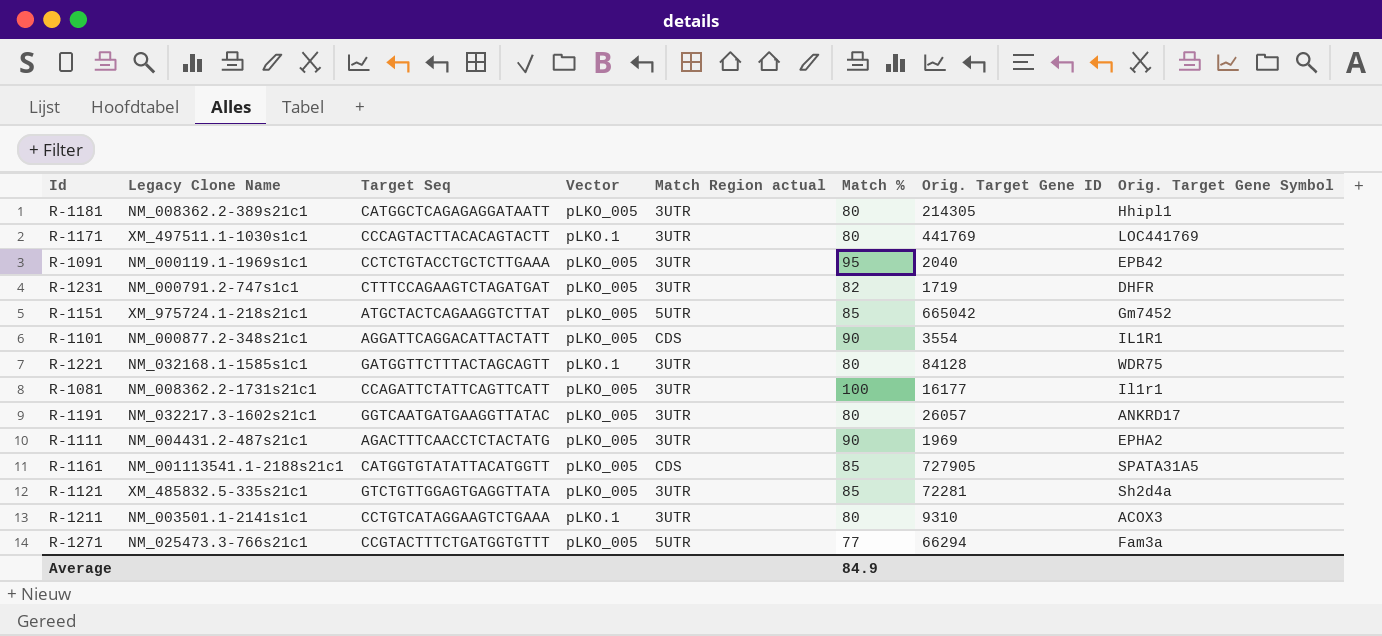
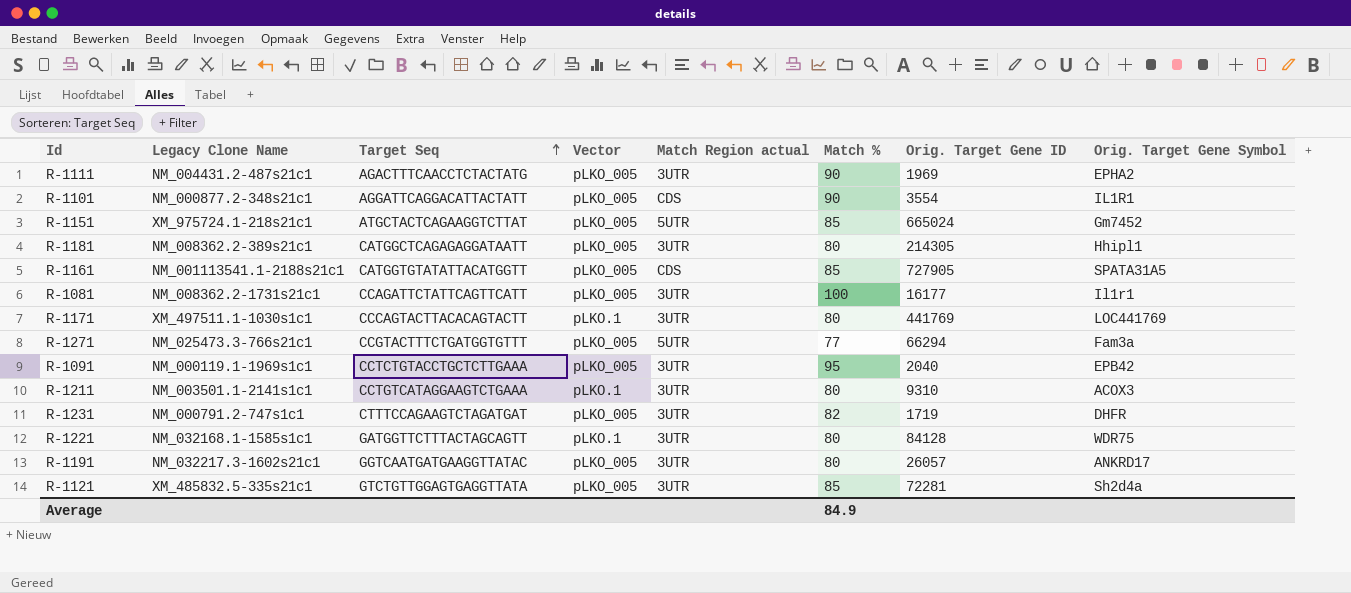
row order: none -> Target Seq ascending
R-1151 | Orig. Target Gene ID: 665042 -> 665024

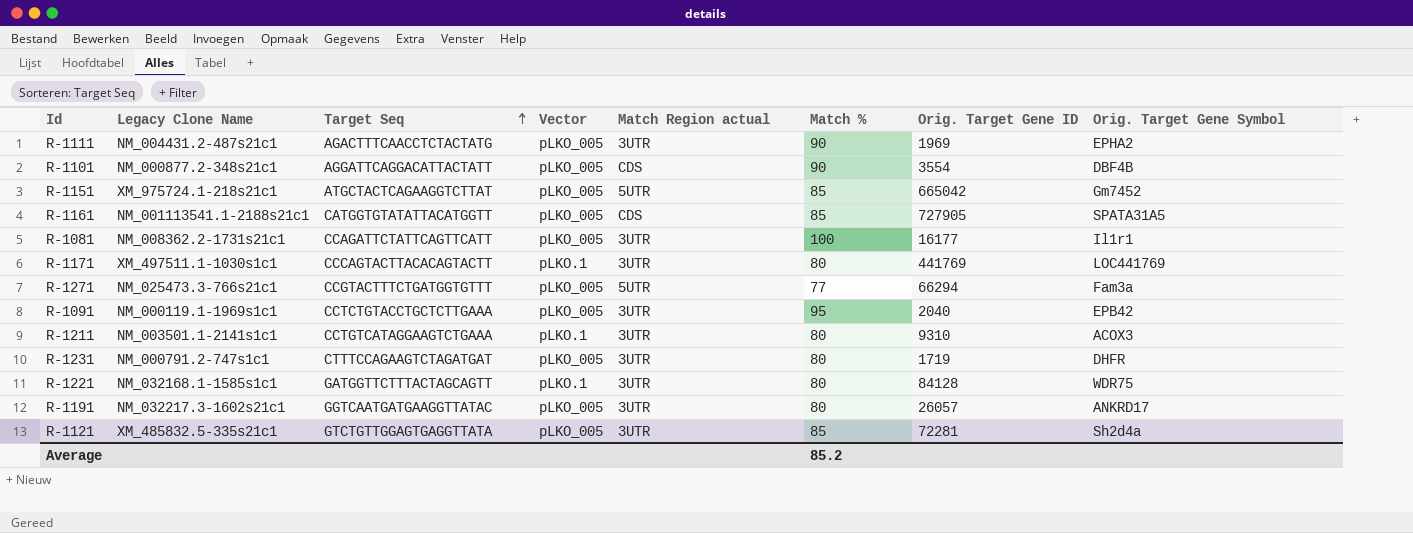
row R-1181: NM_008362.2-389s21c1 | CATGGCTCAGAGAGGATAATT | pLKO_005 | 3UTR | 80 | 214305 | Hhipl1 -> none
R-1101 | Orig. Target Gene Symbol: IL1R1 -> DBF4B
R-1151 | Orig. Target Gene ID: 665024 -> 665042
R-1231 | Match %: 82 -> 80
Average | Match %: 84.9 -> 85.2

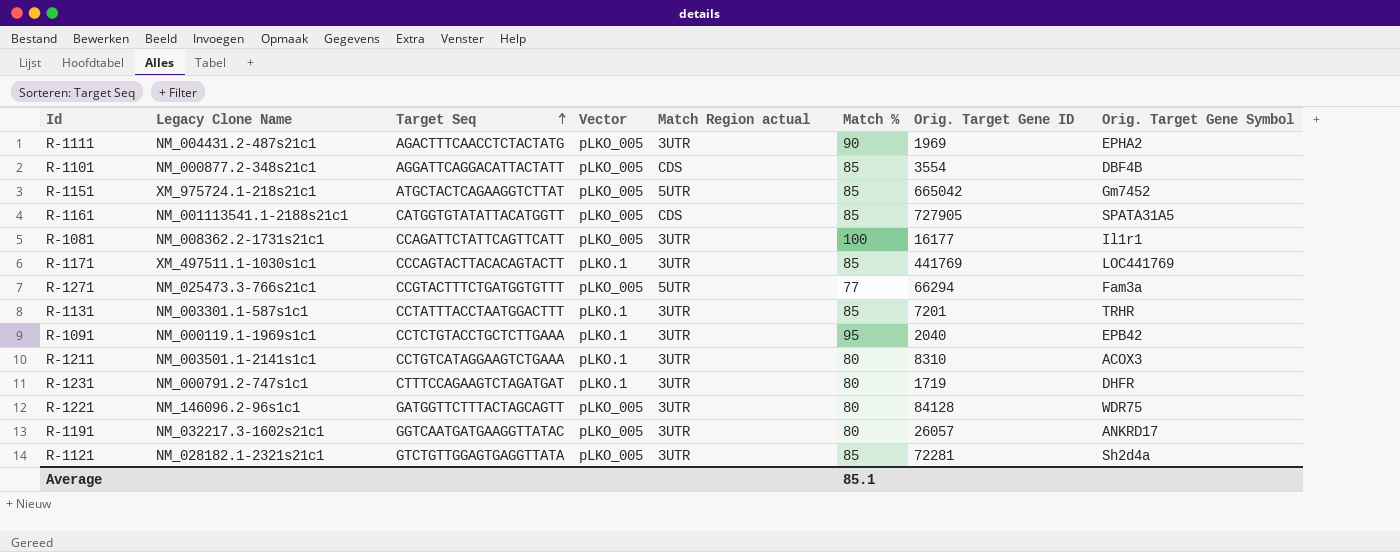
R-1101 | Match %: 90 -> 85
R-1171 | Match %: 80 -> 85
row R-1131: none -> NM_003301.1-587s1c1 | CCTATTTACCTAATGGACTTT | pLKO.1 | 3UTR | 85 | 7201 | TRHR
R-1091 | Vector: pLKO_005 -> pLKO.1
R-1211 | Orig. Target Gene ID: 9310 -> 8310
R-1231 | Vector: pLKO_005 -> pLKO.1
R-1221 | Legacy Clone Name: NM_032168.1-1585s1c1 -> NM_146096.2-96s1c1
R-1221 | Vector: pLKO.1 -> pLKO_005
R-1121 | Legacy Clone Name: XM_485832.5-335s21c1 -> NM_028182.1-2321s21c1
Average | Match %: 85.2 -> 85.1

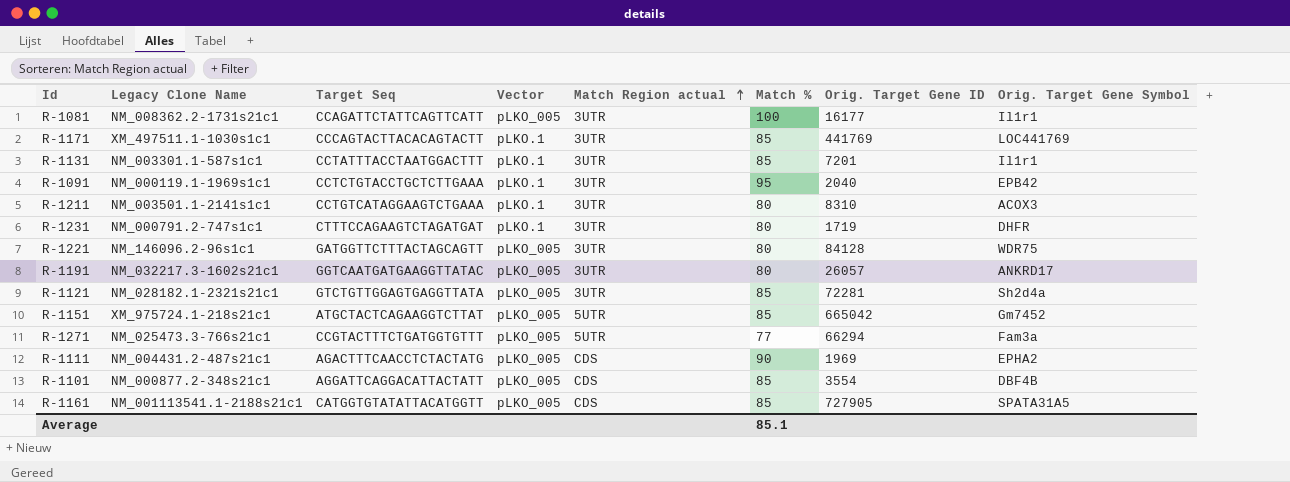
row order: Target Seq ascending -> Match Region actual ascending
R-1131 | Orig. Target Gene Symbol: TRHR -> Il1r1
R-1111 | Match Region actual: 3UTR -> CDS

